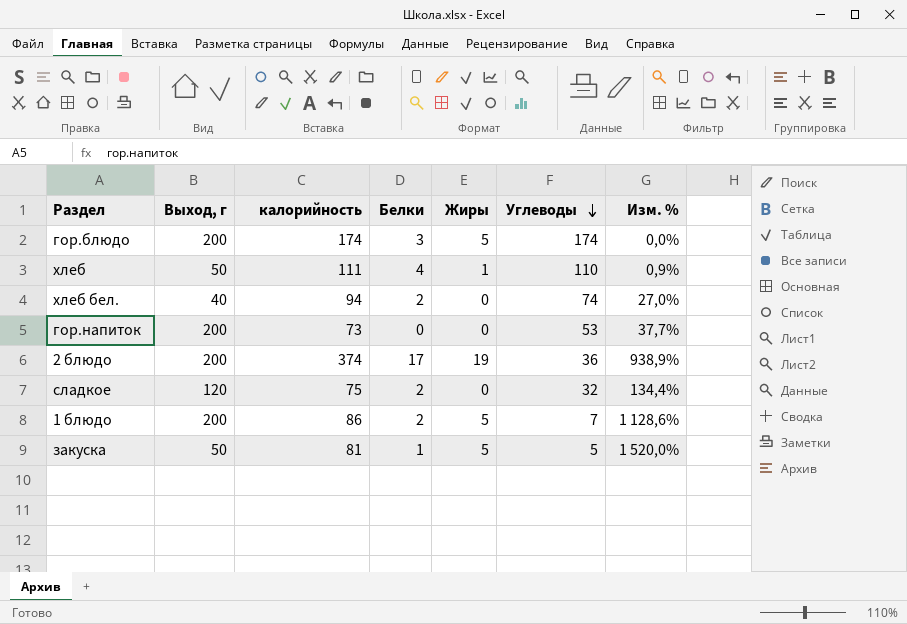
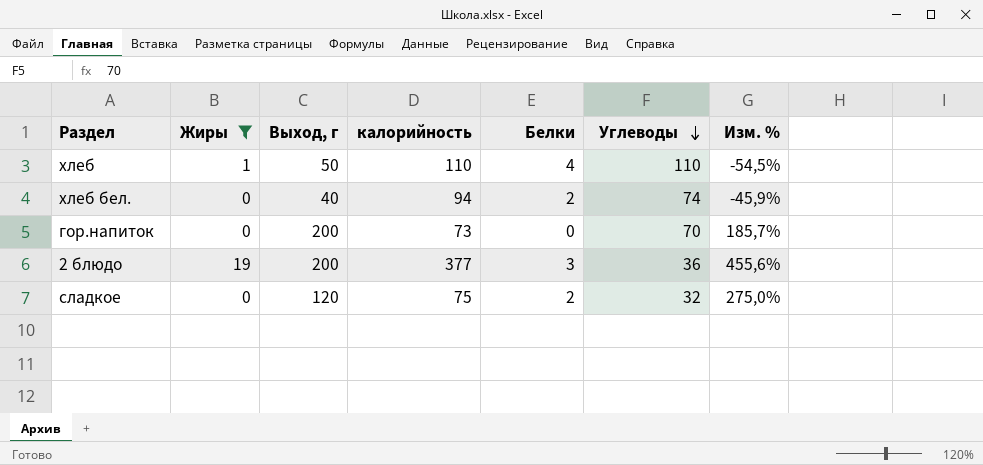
filter: none -> Жиры != 5
column Жиры | position: 5 -> 2
column Изм. % | formula: ([калорийность] - [Углеводы]) / [Углеводы] -> ([Выход, г] - [Углеводы]) / [Углеводы]
хлеб | калорийность: 111 -> 110
гор.напиток | Углеводы: 53 -> 70
2 блюдо | калорийность: 374 -> 377
2 блюдо | Белки: 17 -> 3

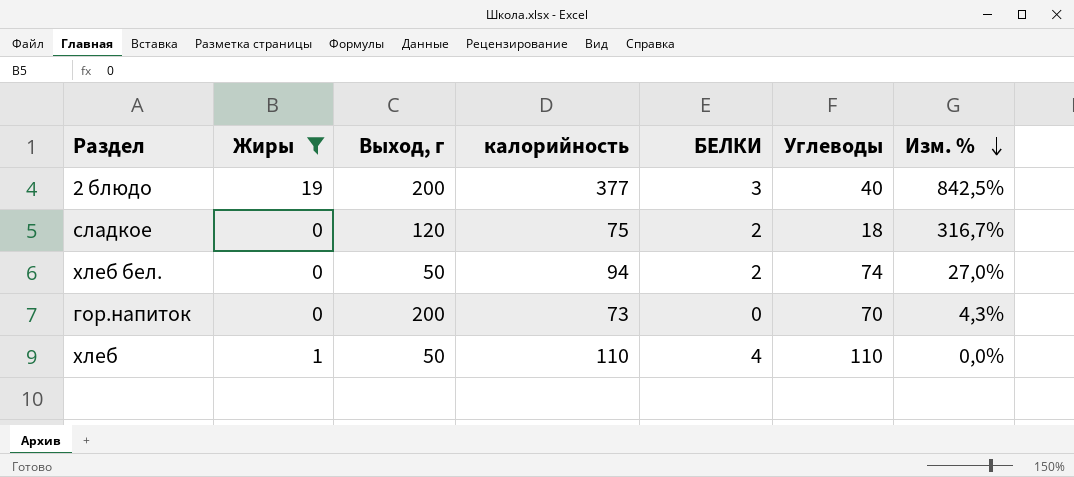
row order: Углеводы descending -> Изм. % descending
column name: Белки -> БЕЛКИ
column Изм. % | formula: ([Выход, г] - [Углеводы]) / [Углеводы] -> ([калорийность] - [Углеводы]) / [Углеводы]
2 блюдо | Углеводы: 36 -> 40
сладкое | Углеводы: 32 -> 18
хлеб бел. | Выход, г: 40 -> 50

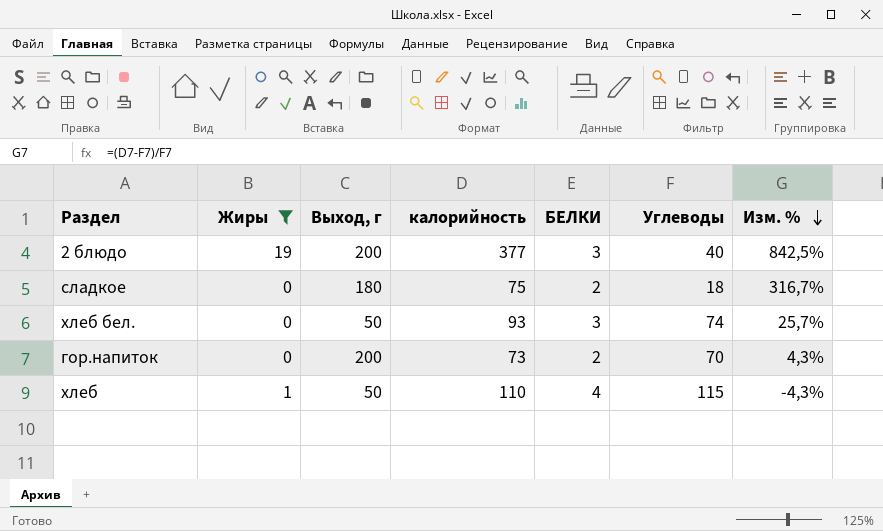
сладкое | Выход, г: 120 -> 180
хлеб бел. | калорийность: 94 -> 93
хлеб бел. | БЕЛКИ: 2 -> 3
хлеб бел. | Изм. %: 27,0% -> 25,7%
гор.напиток | БЕЛКИ: 0 -> 2
хлеб | Углеводы: 110 -> 115
хлеб | Изм. %: 0,0% -> -4,3%

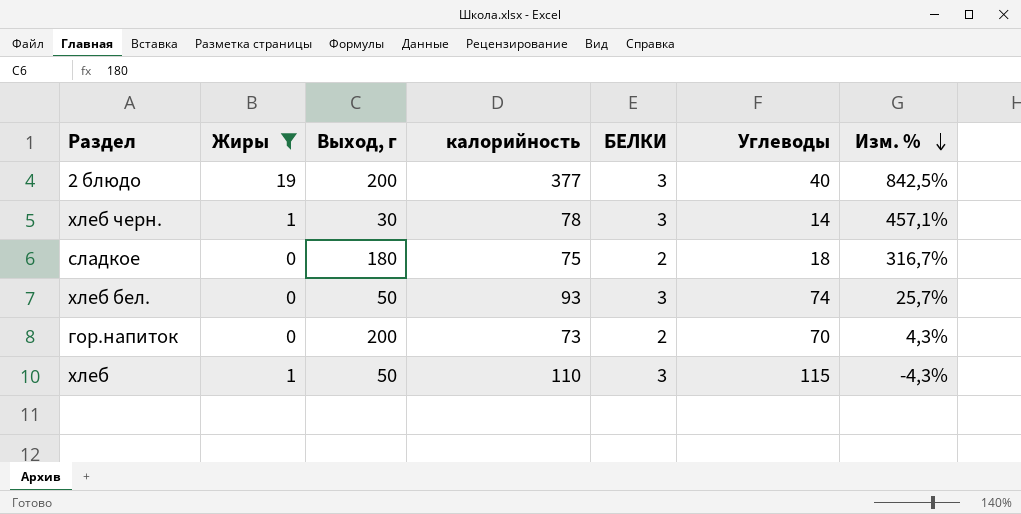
row хлеб черн.: none -> 1 | 30 | 78 | 3 | 14 | 457,1%
хлеб | БЕЛКИ: 4 -> 3

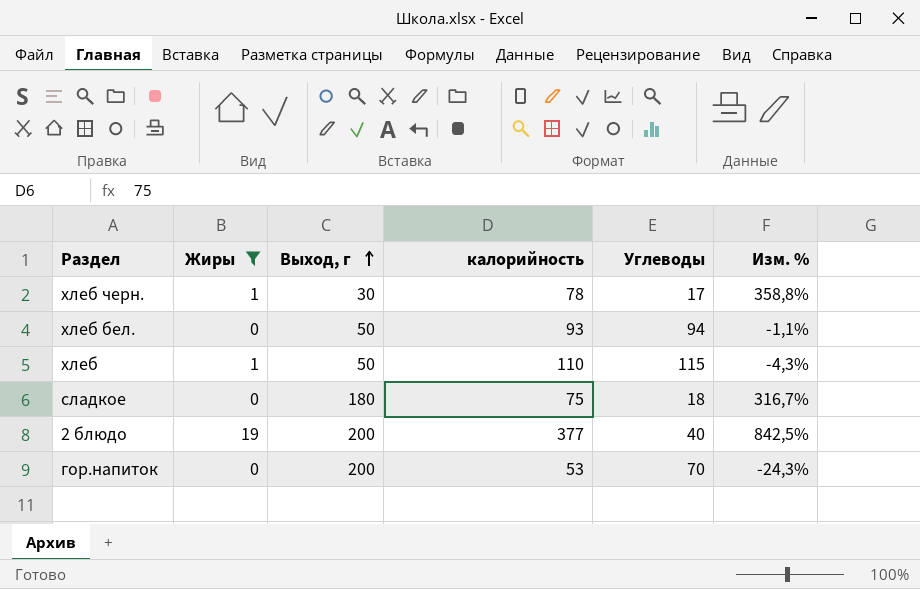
row order: Изм. % descending -> Выход, г ascending
column БЕЛКИ | position: 5 -> none
хлеб черн. | Углеводы: 14 -> 17
хлеб черн. | Изм. %: 457,1% -> 358,8%
хлеб бел. | Углеводы: 74 -> 94
хлеб бел. | Изм. %: 25,7% -> -1,1%
гор.напиток | калорийность: 73 -> 53
гор.напиток | Изм. %: 4,3% -> -24,3%

